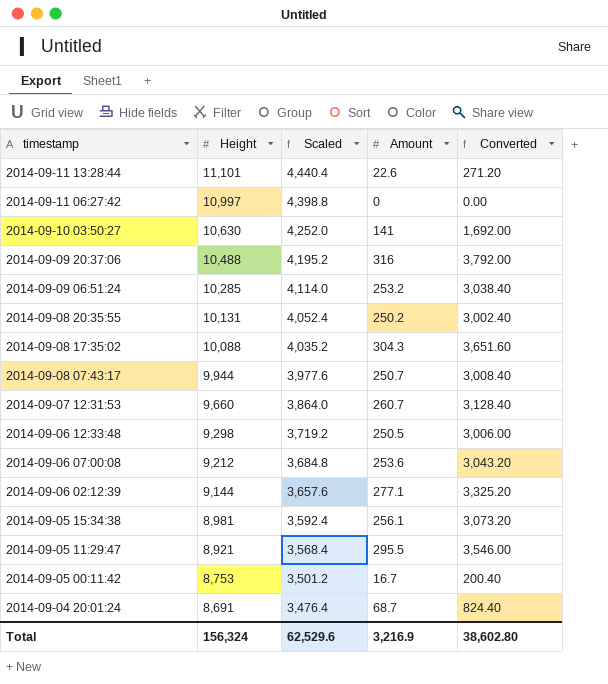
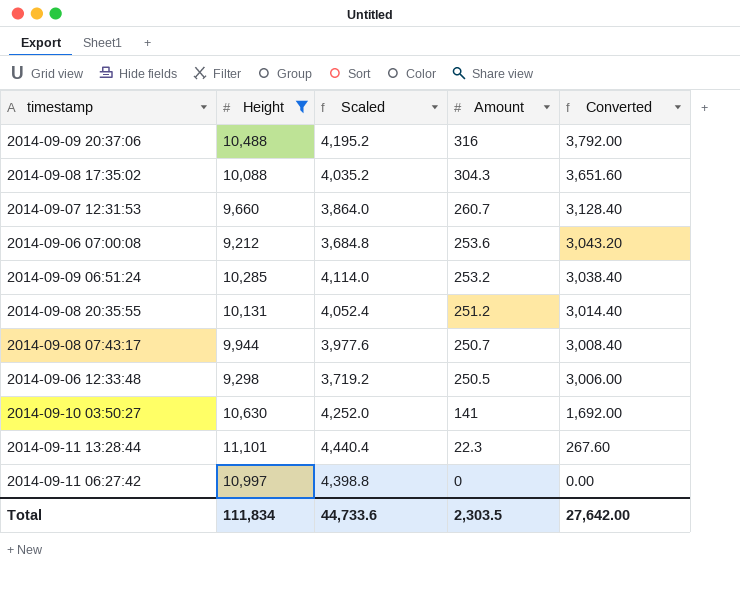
filter: none -> Height >= 9,212
row order: timestamp descending -> Amount descending
2014-09-08 20:35:55 | Amount: 250.2 -> 251.2
2014-09-08 20:35:55 | Converted: 3,002.40 -> 3,014.40
2014-09-11 13:28:44 | Amount: 22.6 -> 22.3
2014-09-11 13:28:44 | Converted: 271.20 -> 267.60
Total | Height: 156,324 -> 111,834
Total | Scaled: 62,529.6 -> 44,733.6
Total | Amount: 3,216.9 -> 2,303.5
Total | Converted: 38,602.80 -> 27,642.00

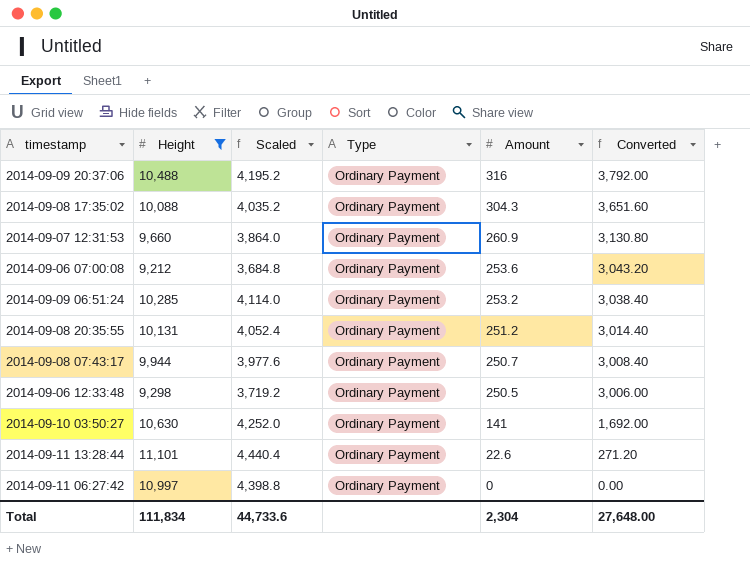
column Type | position: none -> 4
2014-09-07 12:31:53 | Amount: 260.7 -> 260.9
2014-09-07 12:31:53 | Converted: 3,128.40 -> 3,130.80
2014-09-11 13:28:44 | Amount: 22.3 -> 22.6
2014-09-11 13:28:44 | Converted: 267.60 -> 271.20
Total | Amount: 2,303.5 -> 2,304
Total | Converted: 27,642.00 -> 27,648.00

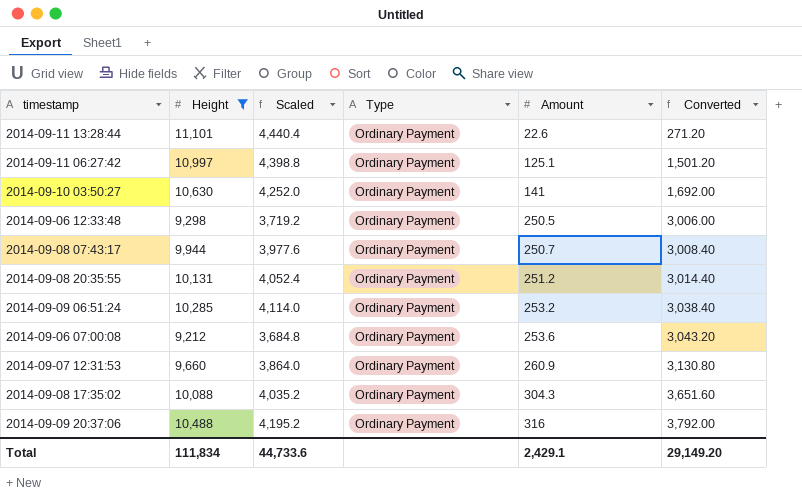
row order: Amount descending -> Amount ascending
2014-09-11 06:27:42 | Amount: 0 -> 125.1
2014-09-11 06:27:42 | Converted: 0.00 -> 1,501.20
Total | Amount: 2,304 -> 2,429.1
Total | Converted: 27,648.00 -> 29,149.20

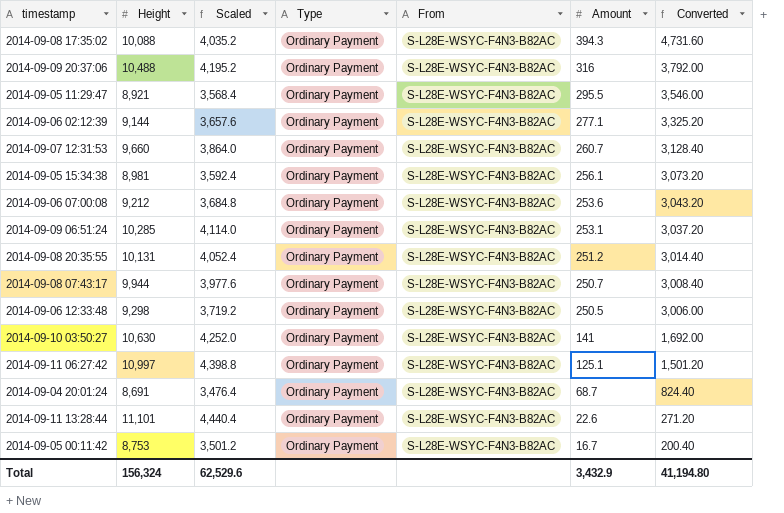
filter: Height >= 9,212 -> none
row order: Amount ascending -> Amount descending
column From | position: none -> 5
2014-09-08 17:35:02 | Amount: 304.3 -> 394.3
2014-09-08 17:35:02 | Converted: 3,651.60 -> 4,731.60
2014-09-07 12:31:53 | Amount: 260.9 -> 260.7
2014-09-07 12:31:53 | Converted: 3,130.80 -> 3,128.40
2014-09-09 06:51:24 | Amount: 253.2 -> 253.1
2014-09-09 06:51:24 | Converted: 3,038.40 -> 3,037.20
Total | Height: 111,834 -> 156,324
Total | Scaled: 44,733.6 -> 62,529.6
Total | Amount: 2,429.1 -> 3,432.9
Total | Converted: 29,149.20 -> 41,194.80

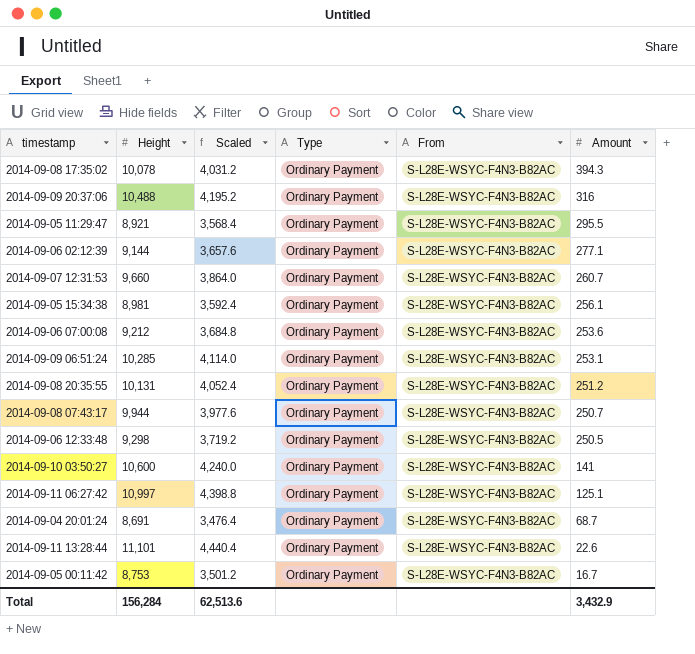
column Converted | formula: [Amount] * 12 -> none
2014-09-08 17:35:02 | Height: 10,088 -> 10,078
2014-09-08 17:35:02 | Scaled: 4,035.2 -> 4,031.2
2014-09-10 03:50:27 | Height: 10,630 -> 10,600
2014-09-10 03:50:27 | Scaled: 4,252.0 -> 4,240.0
Total | Height: 156,324 -> 156,284
Total | Scaled: 62,529.6 -> 62,513.6

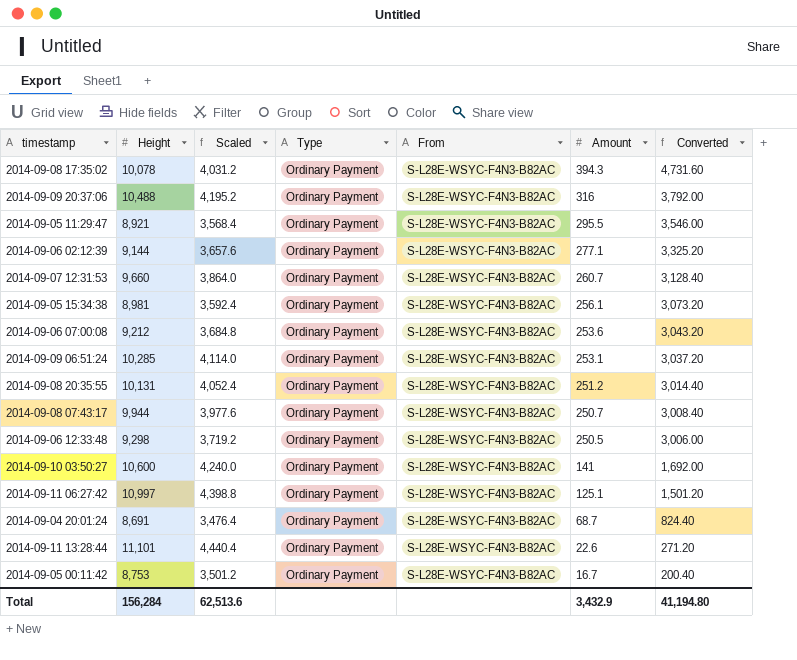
column Converted | formula: none -> [Amount] * 12

